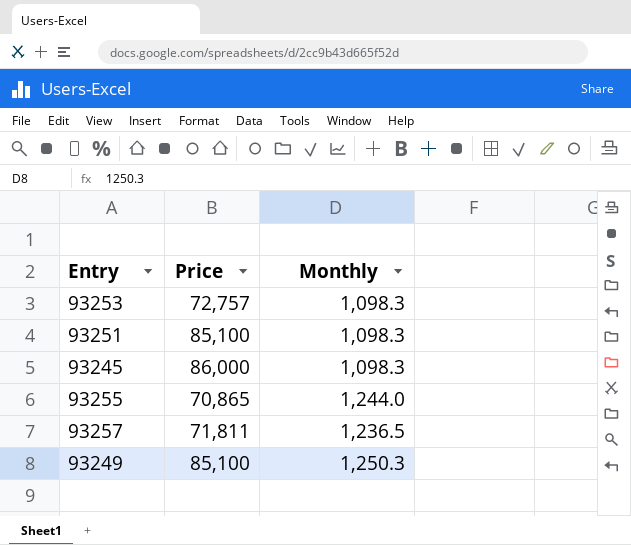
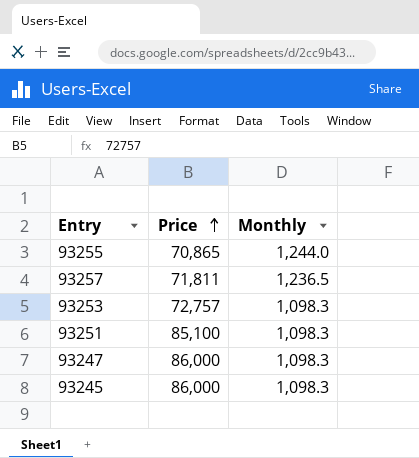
row order: none -> Price ascending
row 93249: 85,100 | 1,250.3 -> none
row 93247: none -> 86,000 | 1,098.3

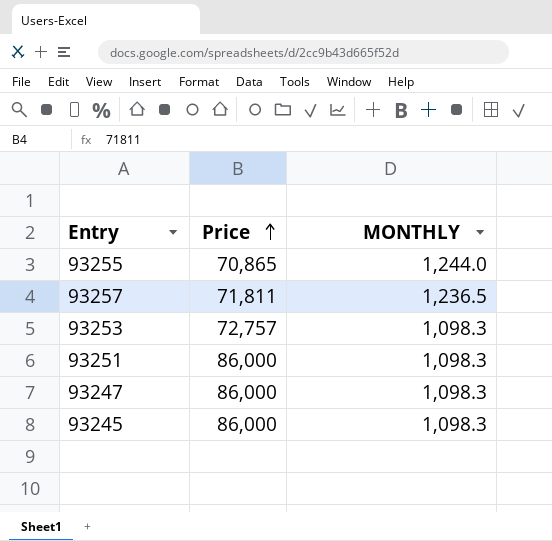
column name: Monthly -> MONTHLY
93251 | Price: 85,100 -> 86,000

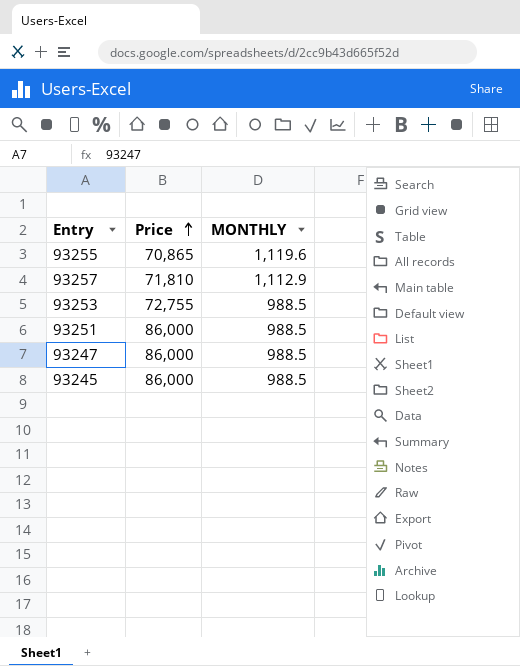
93255 | MONTHLY: 1,244.0 -> 1,119.6
93257 | Price: 71,811 -> 71,810
93257 | MONTHLY: 1,236.5 -> 1,112.9
93253 | Price: 72,757 -> 72,755
93253 | MONTHLY: 1,098.3 -> 988.5
93251 | MONTHLY: 1,098.3 -> 988.5
93247 | MONTHLY: 1,098.3 -> 988.5
93245 | MONTHLY: 1,098.3 -> 988.5

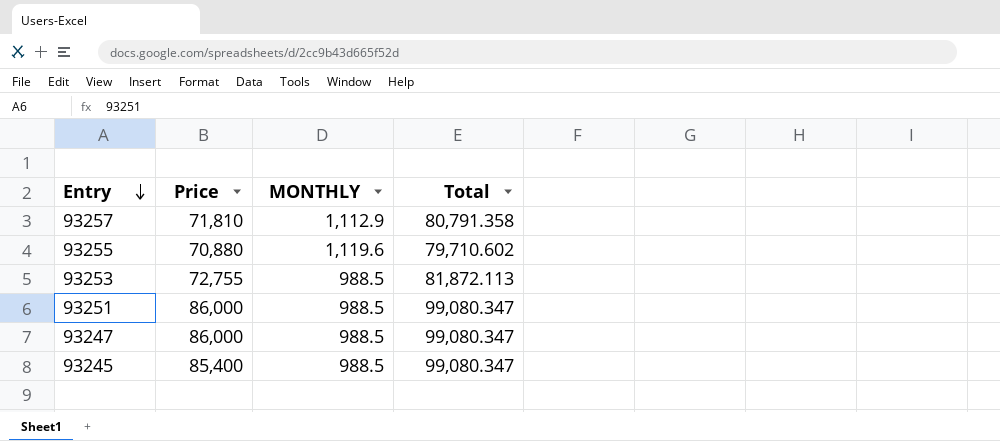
row order: Price ascending -> Entry descending
column Total | position: none -> 4
93255 | Price: 70,865 -> 70,880
93245 | Price: 86,000 -> 85,400

